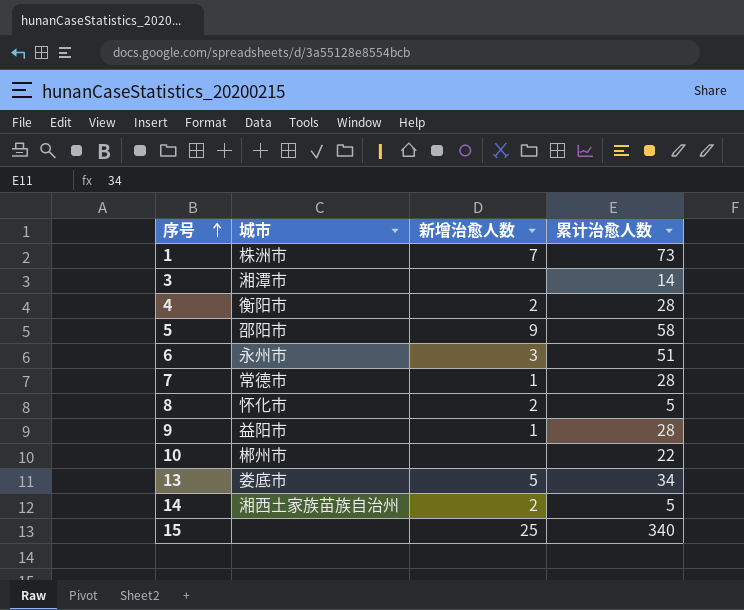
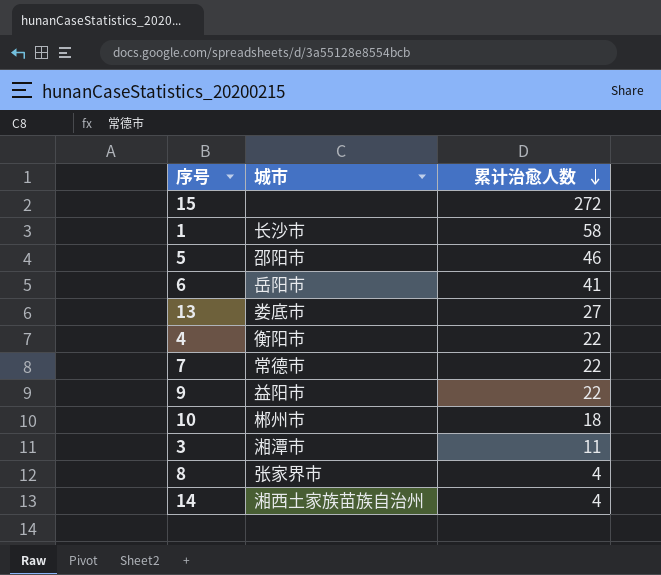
row order: 序号 ascending -> 累计治愈人数 descending
column 新增治愈人数 | position: 3 -> none
15 | 累计治愈人数: 340 -> 272
1 | 城市: 株洲市 -> 长沙市
1 | 累计治愈人数: 73 -> 58
5 | 累计治愈人数: 58 -> 46
6 | 城市: 永州市 -> 岳阳市
6 | 累计治愈人数: 51 -> 41
13 | 累计治愈人数: 34 -> 27
4 | 累计治愈人数: 28 -> 22
7 | 累计治愈人数: 28 -> 22
9 | 累计治愈人数: 28 -> 22
10 | 累计治愈人数: 22 -> 18
3 | 累计治愈人数: 14 -> 11
8 | 城市: 怀化市 -> 张家界市
8 | 累计治愈人数: 5 -> 4
14 | 累计治愈人数: 5 -> 4

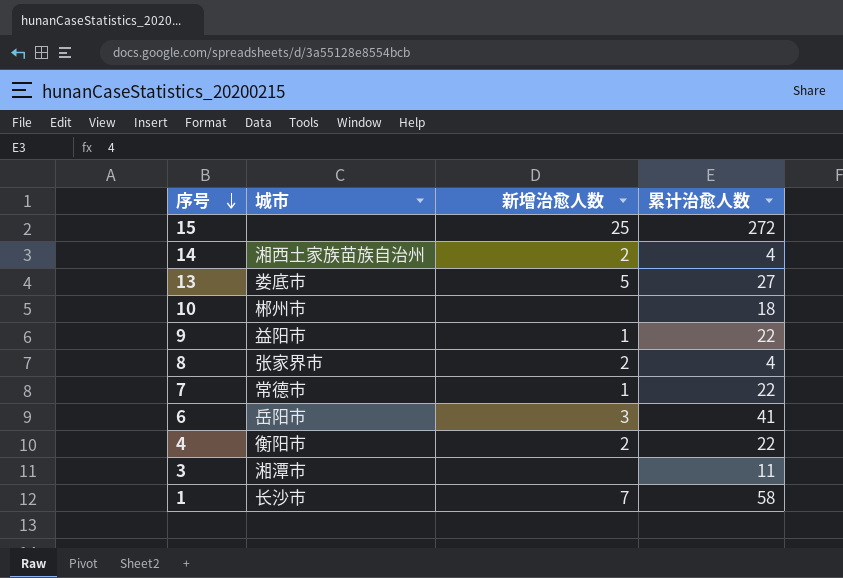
row order: 累计治愈人数 descending -> 序号 descending
column 新增治愈人数 | position: none -> 3
row 5: 邵阳市 | 46 -> none

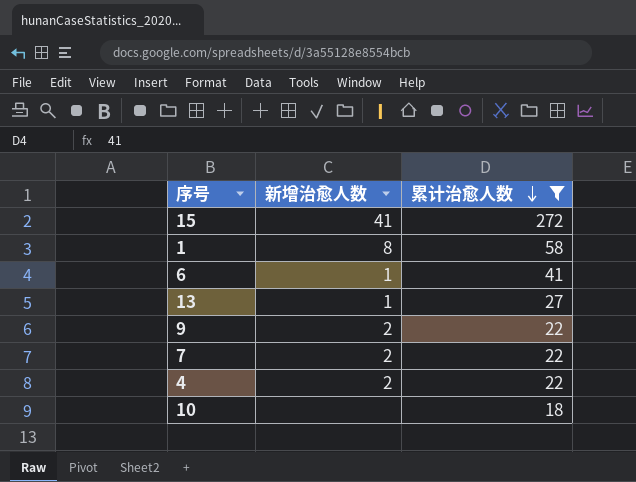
filter: none -> 累计治愈人数 >= 18
row order: 序号 descending -> 累计治愈人数 descending
column 城市 | position: 2 -> none
15 | 新增治愈人数: 25 -> 41
1 | 新增治愈人数: 7 -> 8
6 | 新增治愈人数: 3 -> 1
13 | 新增治愈人数: 5 -> 1
9 | 新增治愈人数: 1 -> 2
7 | 新增治愈人数: 1 -> 2

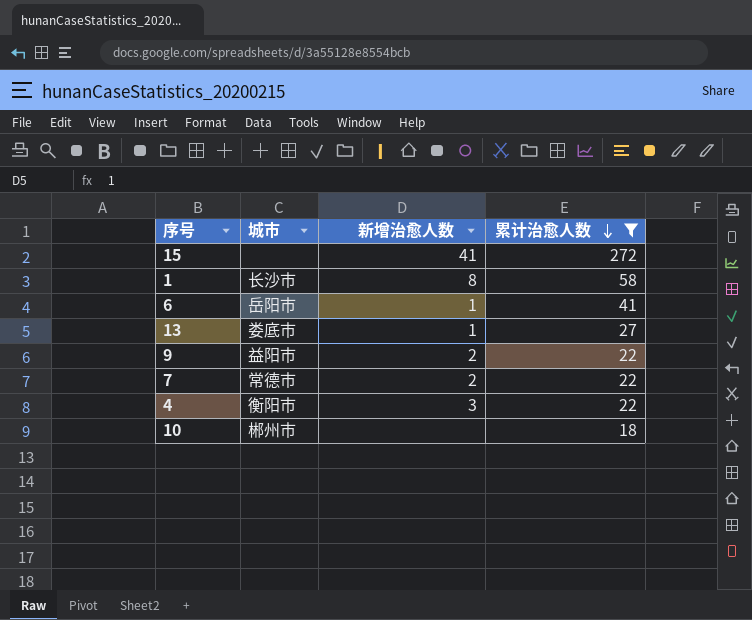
column 城市 | position: none -> 2
4 | 新增治愈人数: 2 -> 3

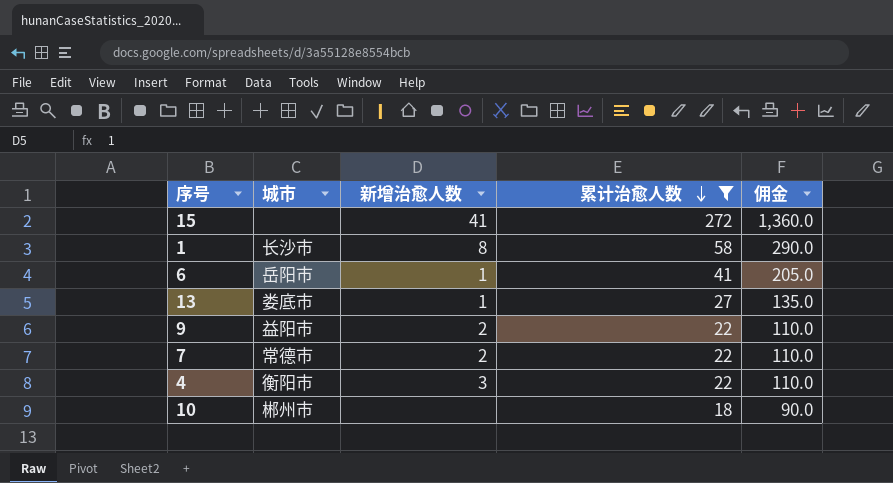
column 佣金 | formula: none -> [累计治愈人数] * 5

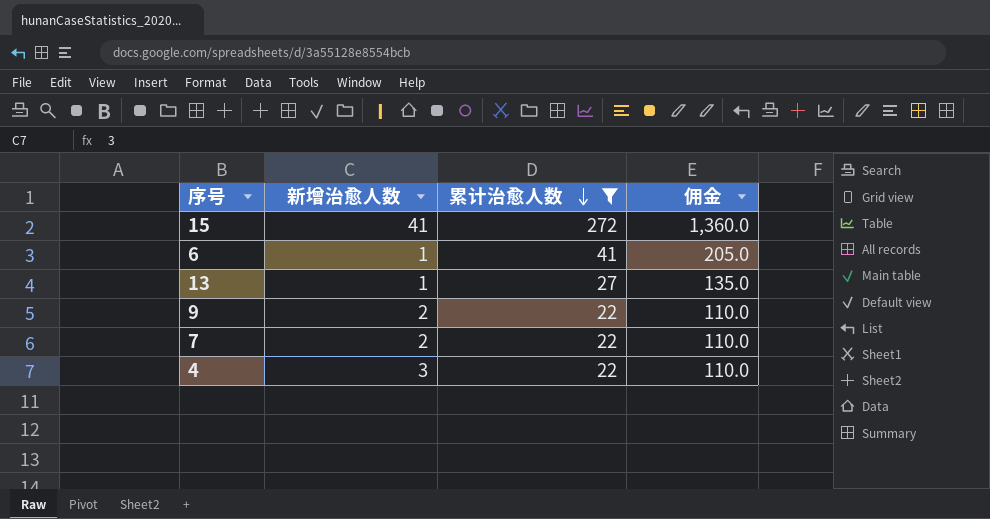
column 城市 | position: 2 -> none
row 1: 长沙市 | 8 | 58 | 290.0 -> none
row 10: 郴州市 | none | 18 | 90.0 -> none

